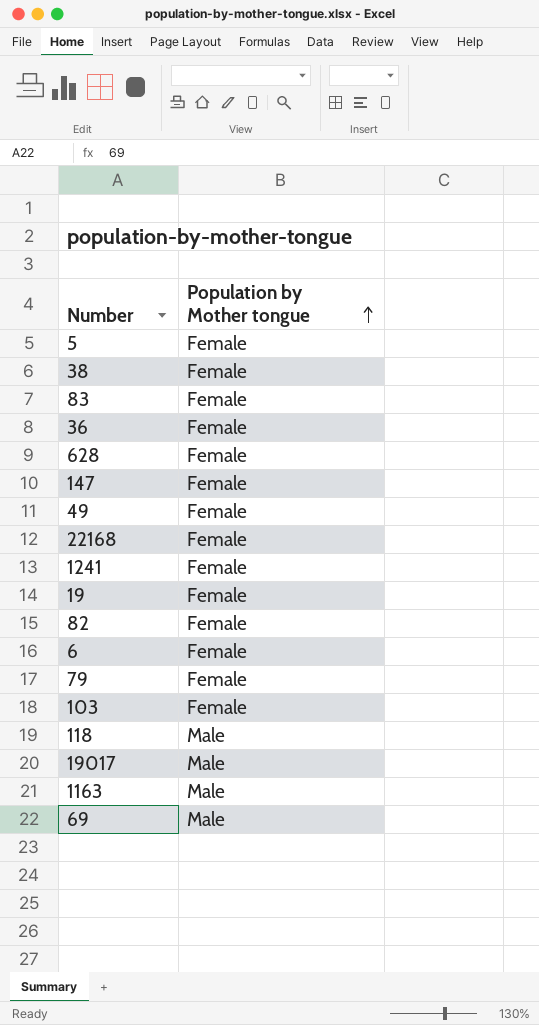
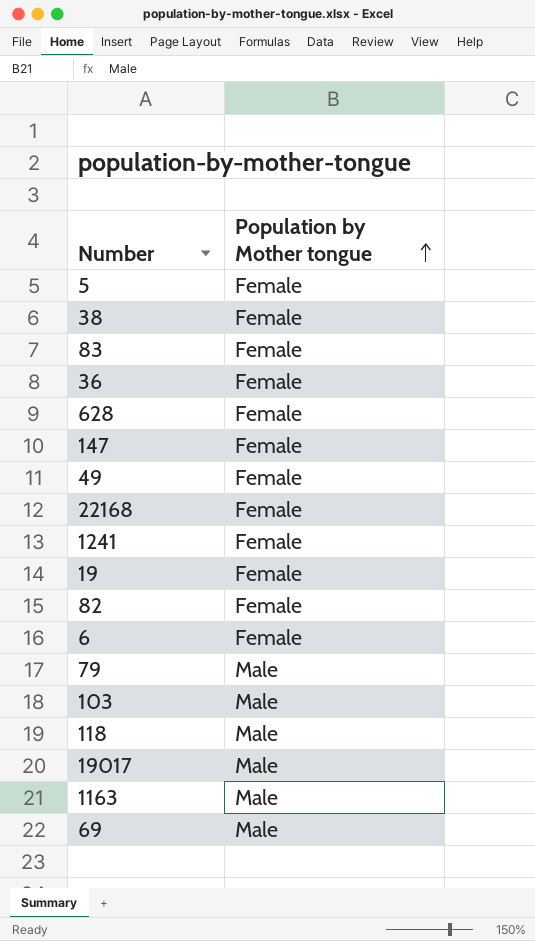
79 | Population by Mother tongue: Female -> Male
103 | Population by Mother tongue: Female -> Male

